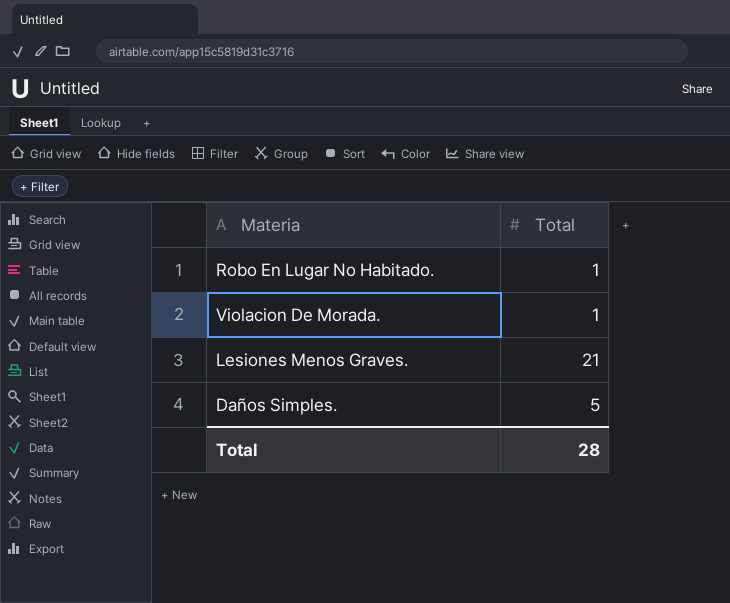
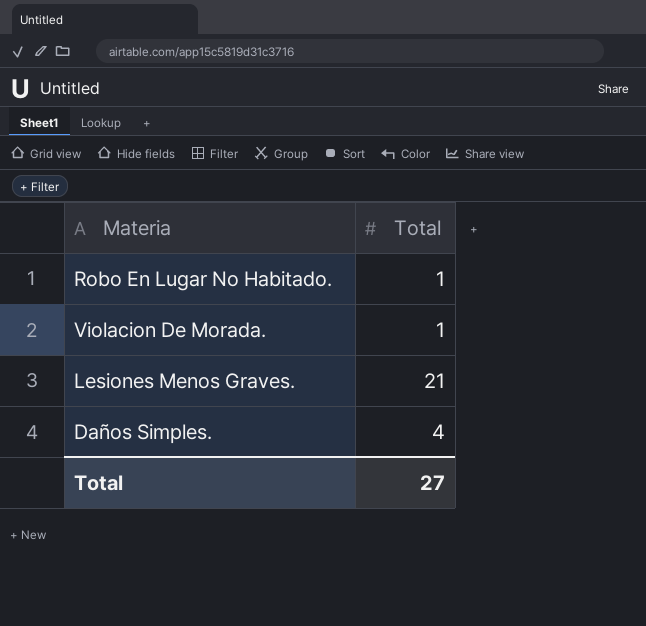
Daños Simples. | Total: 5 -> 4
Total | Total: 28 -> 27

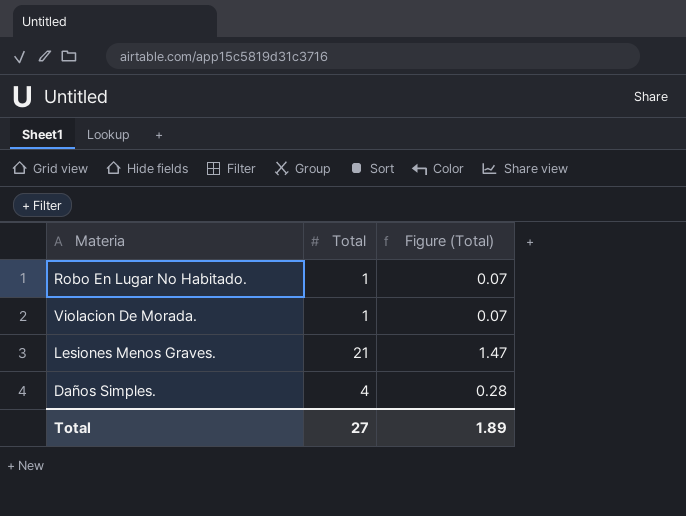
column Figure (Total) | formula: none -> [Total] * 0.07

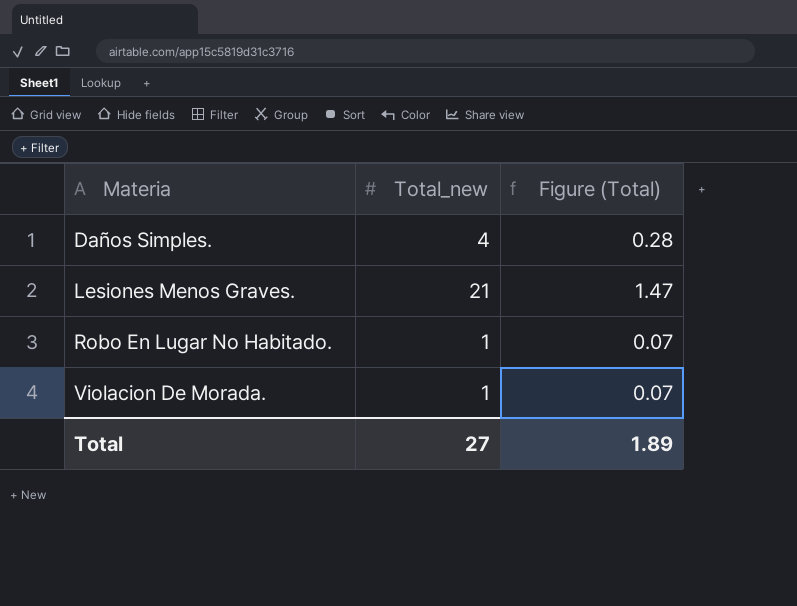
row order: none -> Materia ascending
column name: Total -> Total_new

